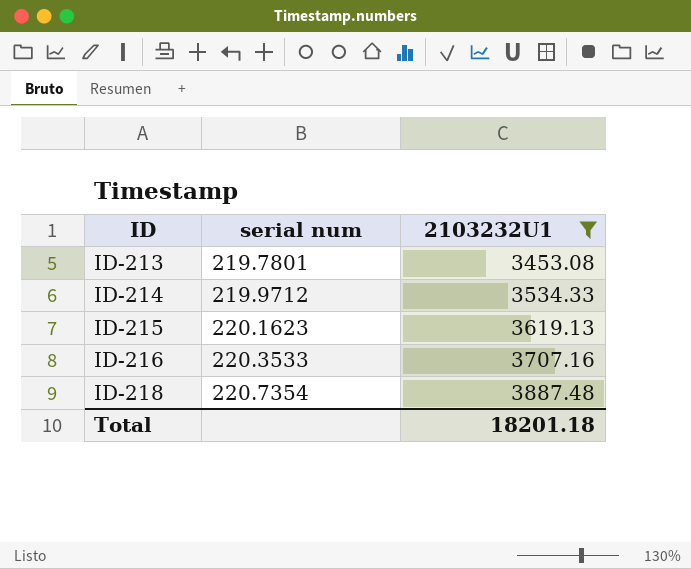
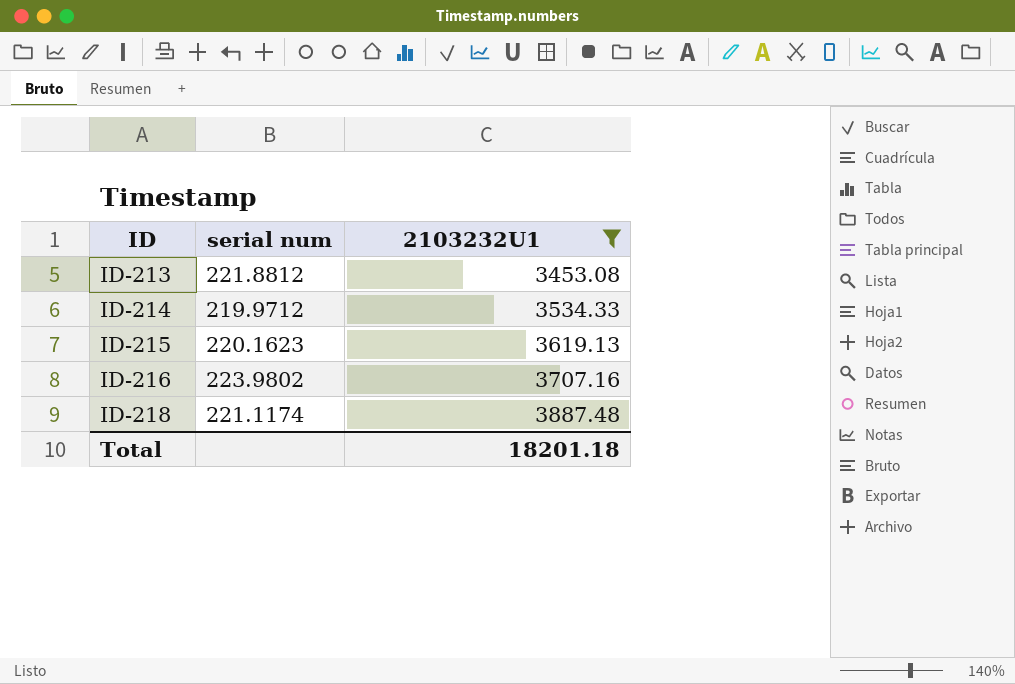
ID-213 | serial num: 219.7801 -> 221.8812
ID-216 | serial num: 220.3533 -> 223.9802
ID-218 | serial num: 220.7354 -> 221.1174

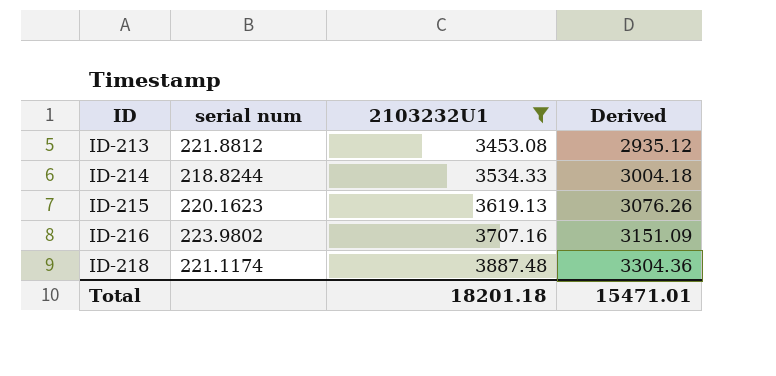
column Derived | formula: none -> [2103232U1] * 0.85
ID-214 | serial num: 219.9712 -> 218.8244

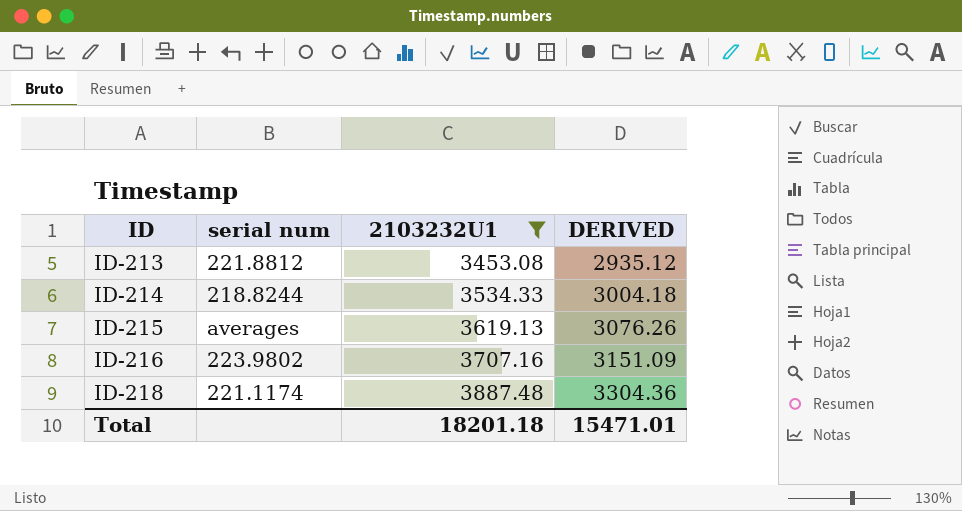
column name: Derived -> DERIVED
ID-215 | serial num: 220.1623 -> averages

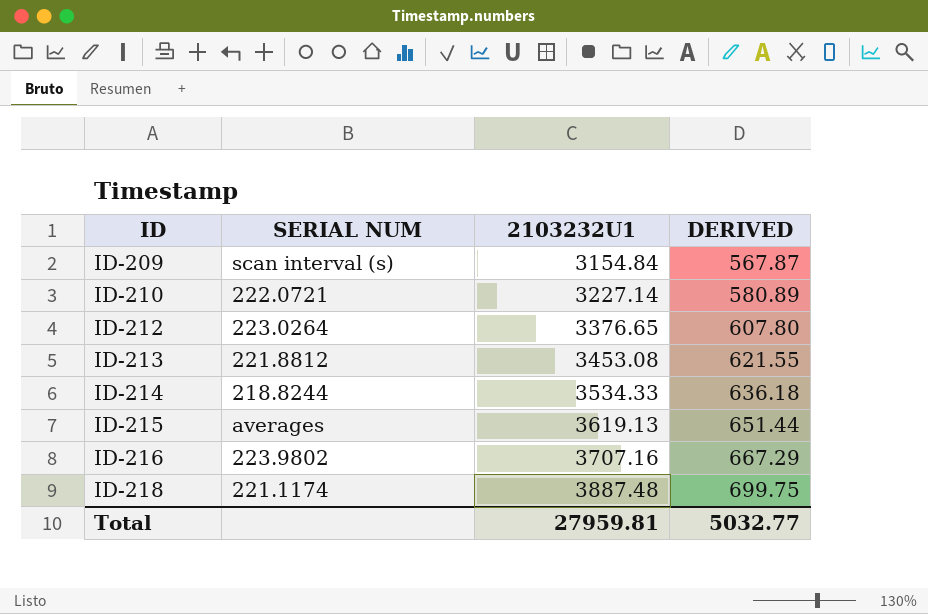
filter: 2103232U1 >= 3453.08 -> none
column name: serial num -> SERIAL NUM
column DERIVED | formula: [2103232U1] * 0.85 -> [2103232U1] * 0.18
Total | 2103232U1: 18201.18 -> 27959.81
Total | DERIVED: 15471.01 -> 5032.77

